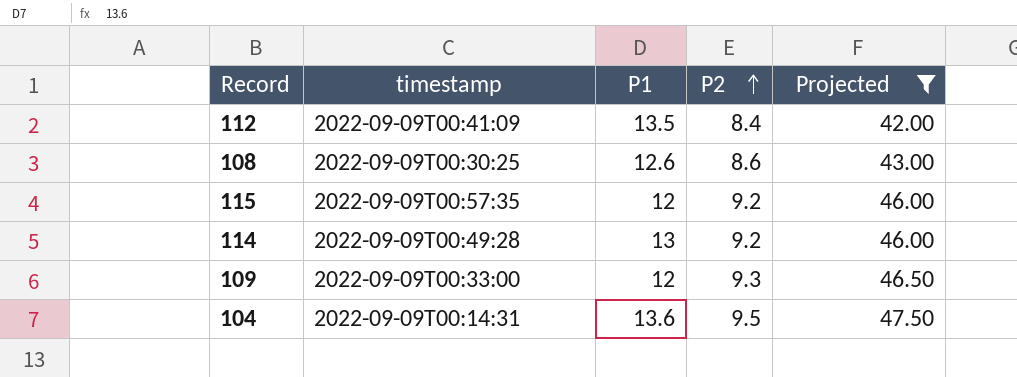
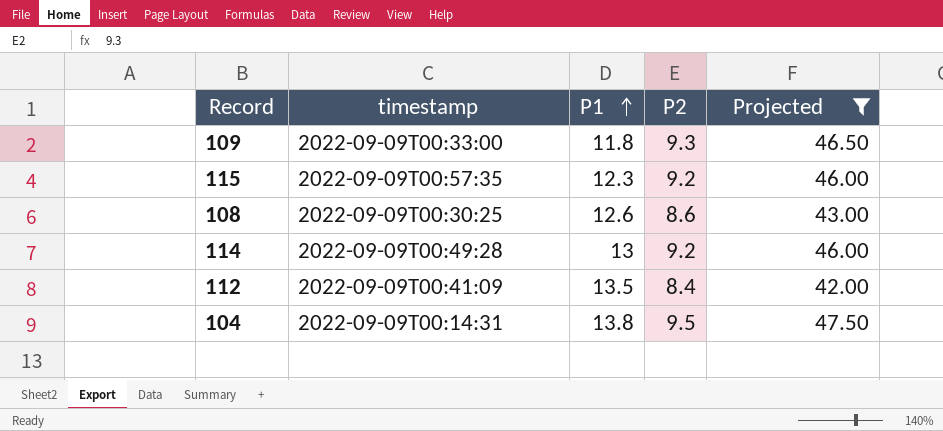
row order: P2 ascending -> P1 ascending
109 | P1: 12 -> 11.8
115 | P1: 12 -> 12.3
104 | P1: 13.6 -> 13.8

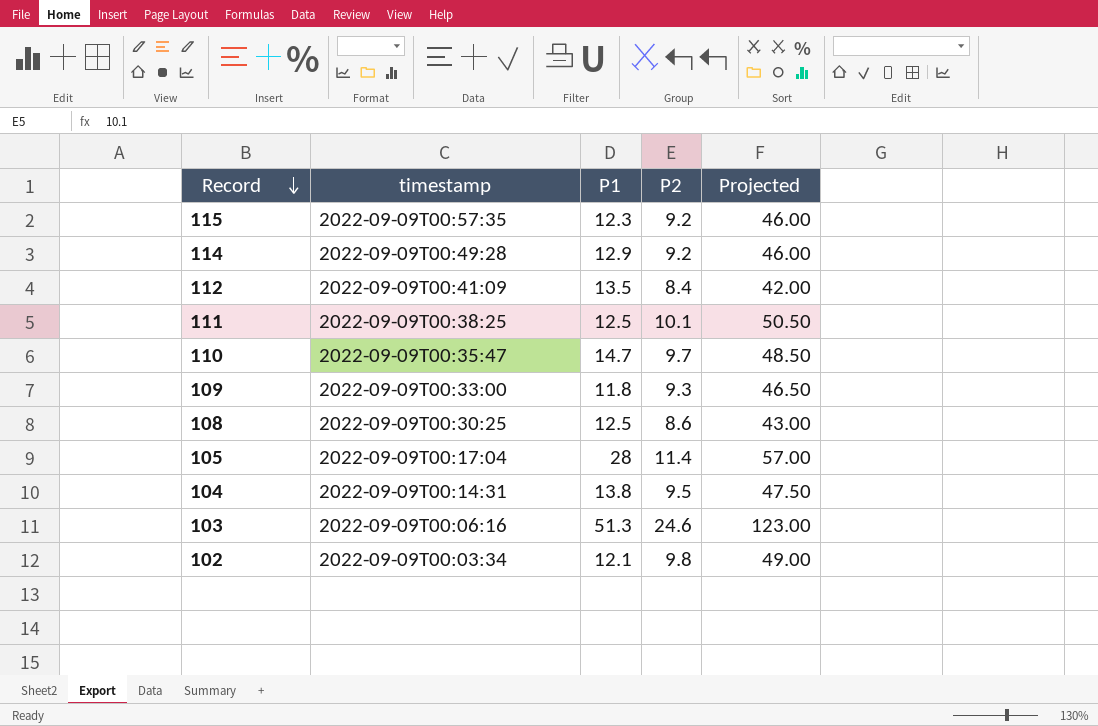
filter: Projected <= 47.50 -> none
row order: P1 ascending -> Record descending
114 | P1: 13 -> 12.9
108 | P1: 12.6 -> 12.5

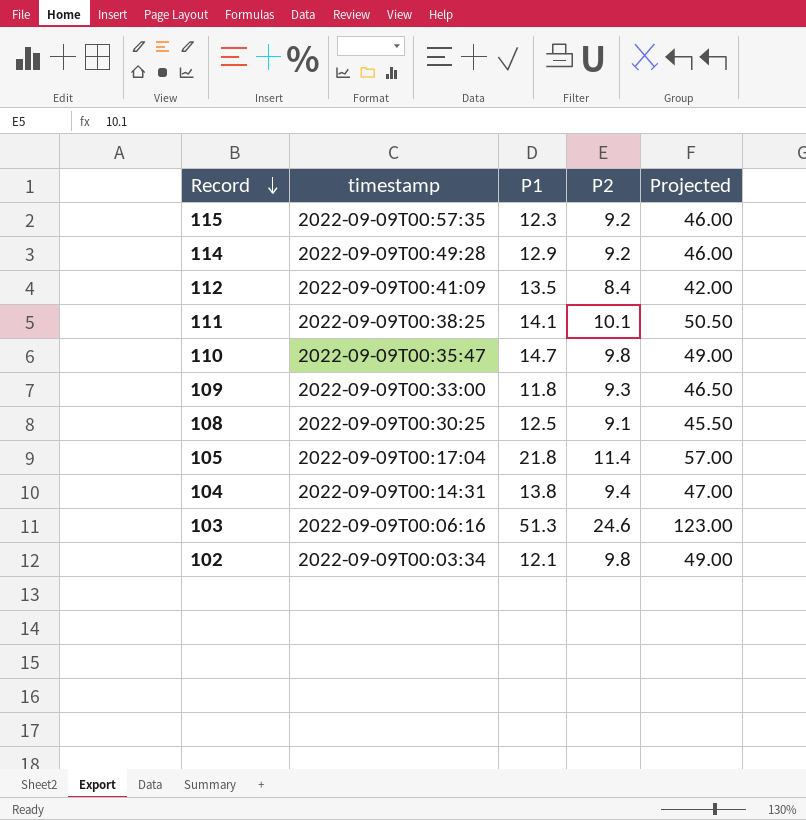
111 | P1: 12.5 -> 14.1
110 | P2: 9.7 -> 9.8
110 | Projected: 48.50 -> 49.00
108 | P2: 8.6 -> 9.1
108 | Projected: 43.00 -> 45.50
105 | P1: 28 -> 21.8
104 | P2: 9.5 -> 9.4
104 | Projected: 47.50 -> 47.00

